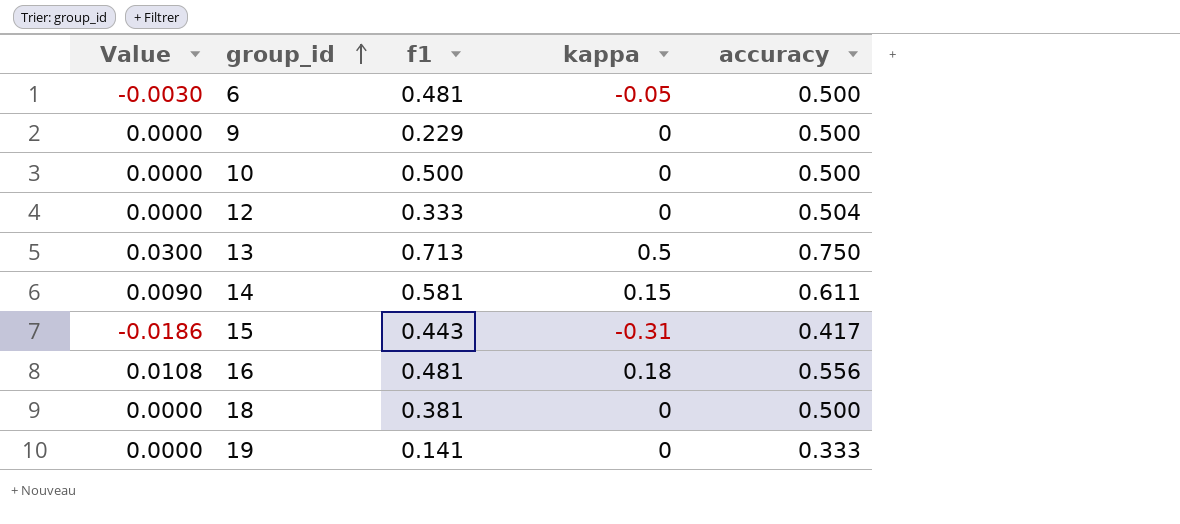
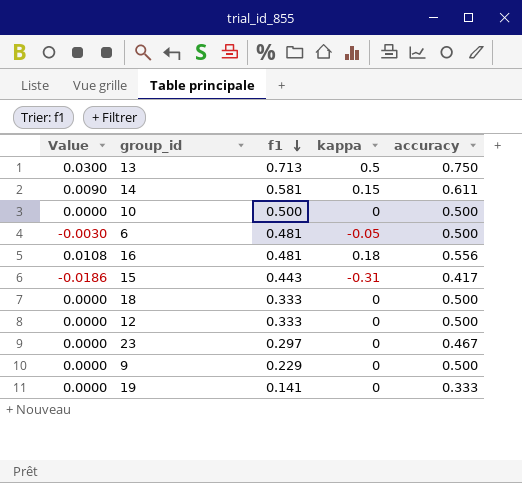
row order: group_id ascending -> f1 descending
18 | f1: 0.381 -> 0.333
12 | accuracy: 0.504 -> 0.500
row 23: none -> 0.0000 | 0.297 | 0 | 0.467

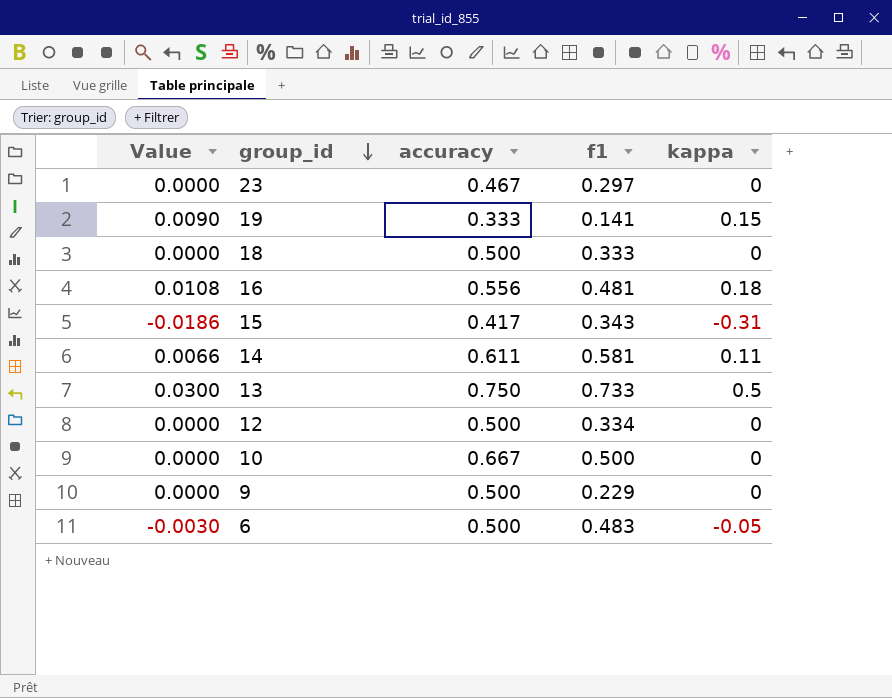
row order: f1 descending -> group_id descending
column accuracy | position: 5 -> 3
19 | Value: 0.0000 -> 0.0090
19 | kappa: 0 -> 0.15
15 | f1: 0.443 -> 0.343
14 | Value: 0.0090 -> 0.0066
14 | kappa: 0.15 -> 0.11
13 | f1: 0.713 -> 0.733
12 | f1: 0.333 -> 0.334
10 | accuracy: 0.500 -> 0.667
6 | f1: 0.481 -> 0.483

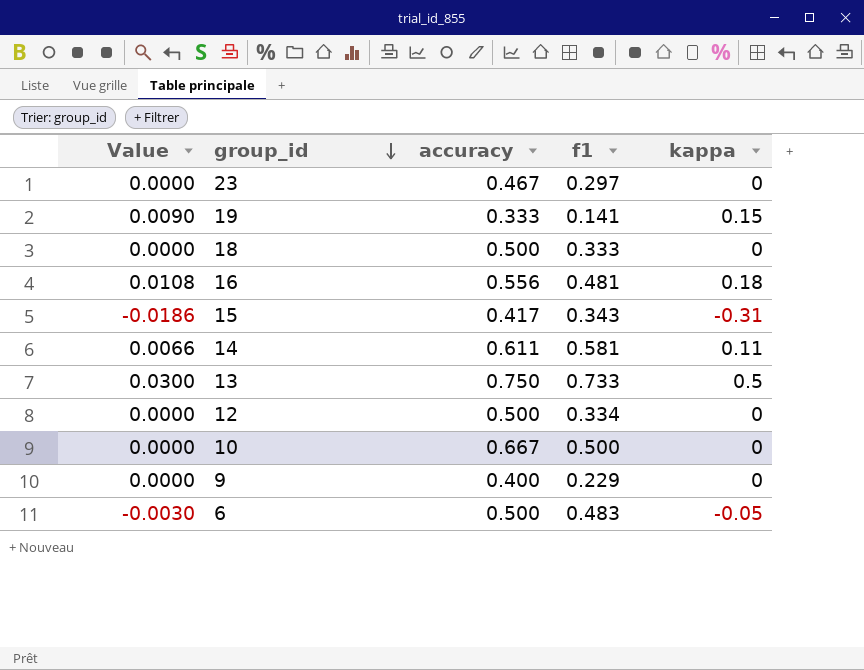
9 | accuracy: 0.500 -> 0.400

